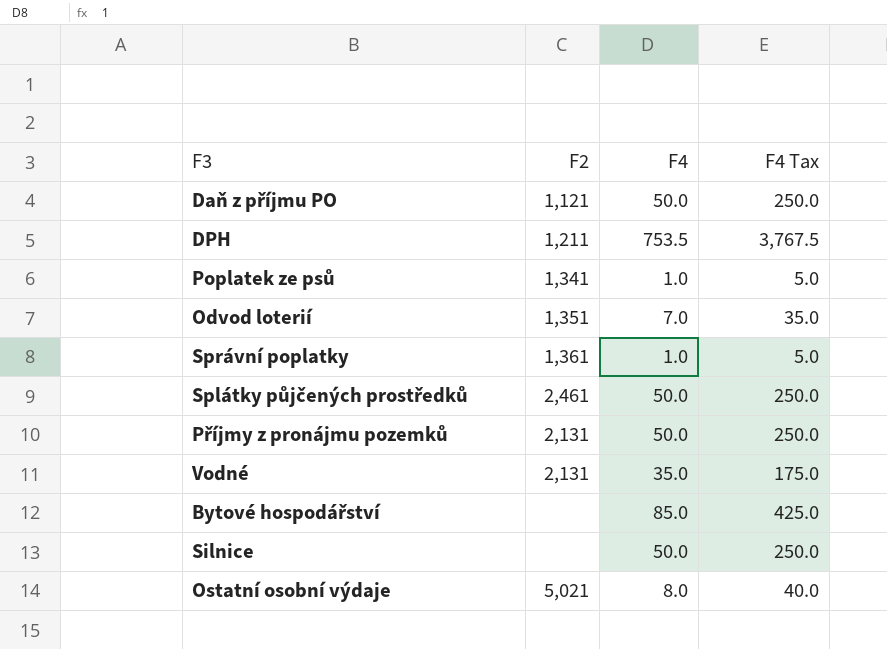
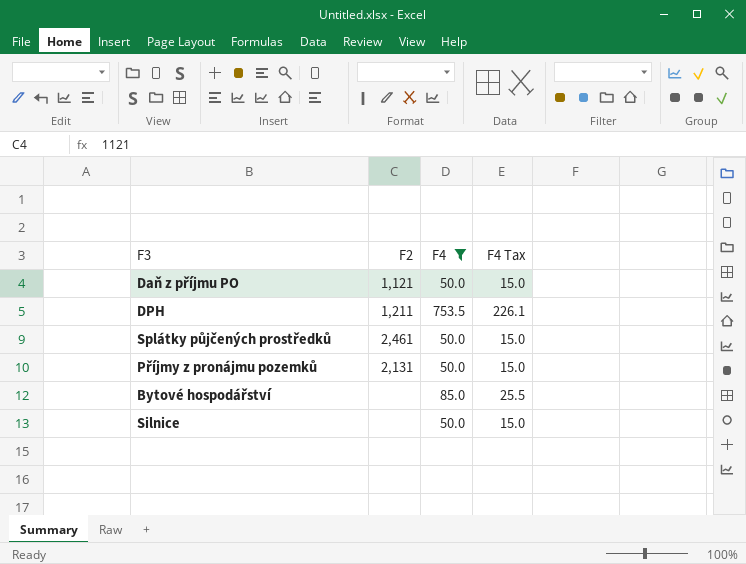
filter: none -> F4 >= 50.0
column F4 Tax | formula: [F4] * 5 -> [F4] * 0.3

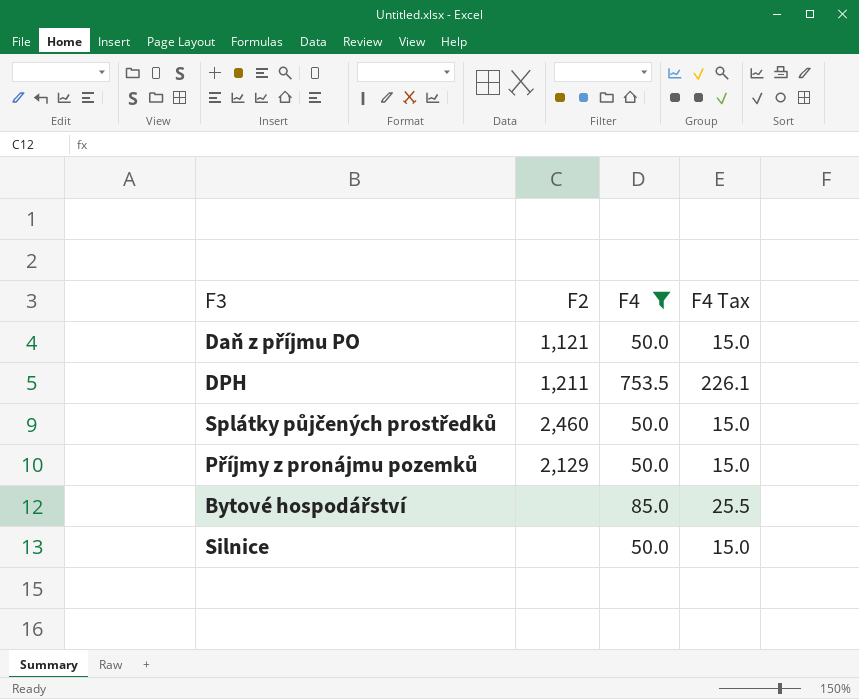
Splátky půjčených prostředků | F2: 2,461 -> 2,460
Příjmy z pronájmu pozemků | F2: 2,131 -> 2,129

